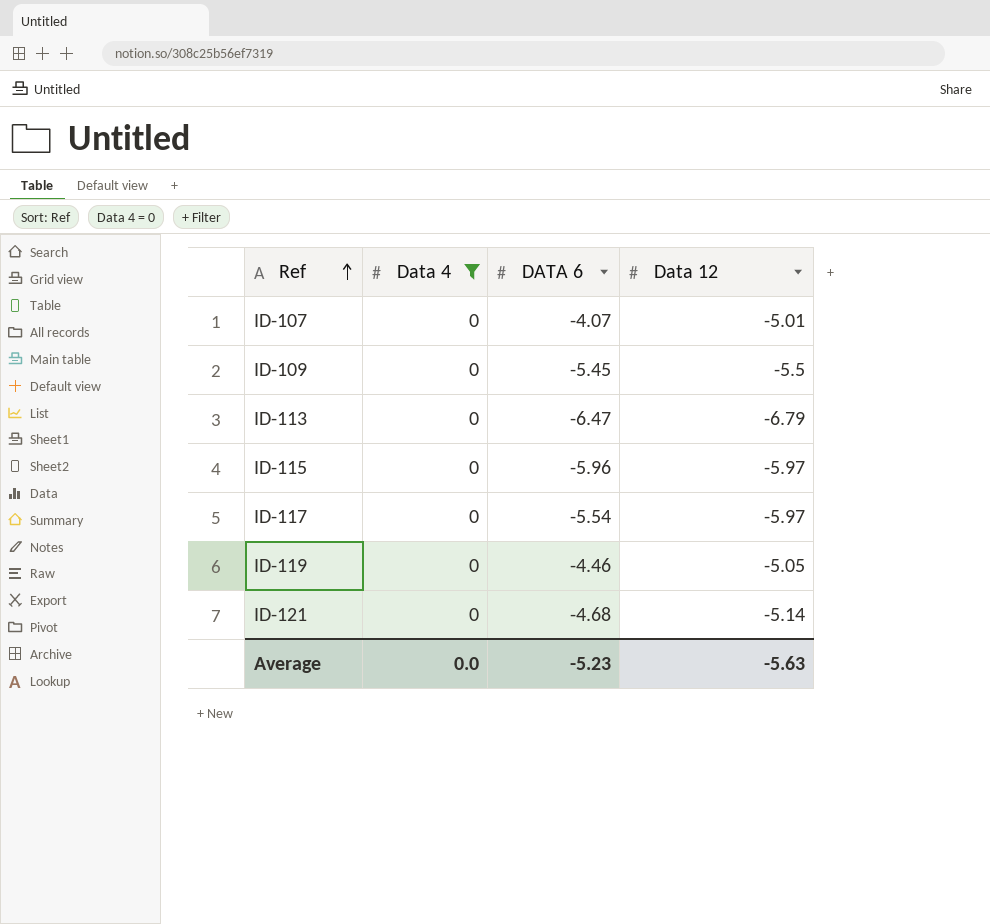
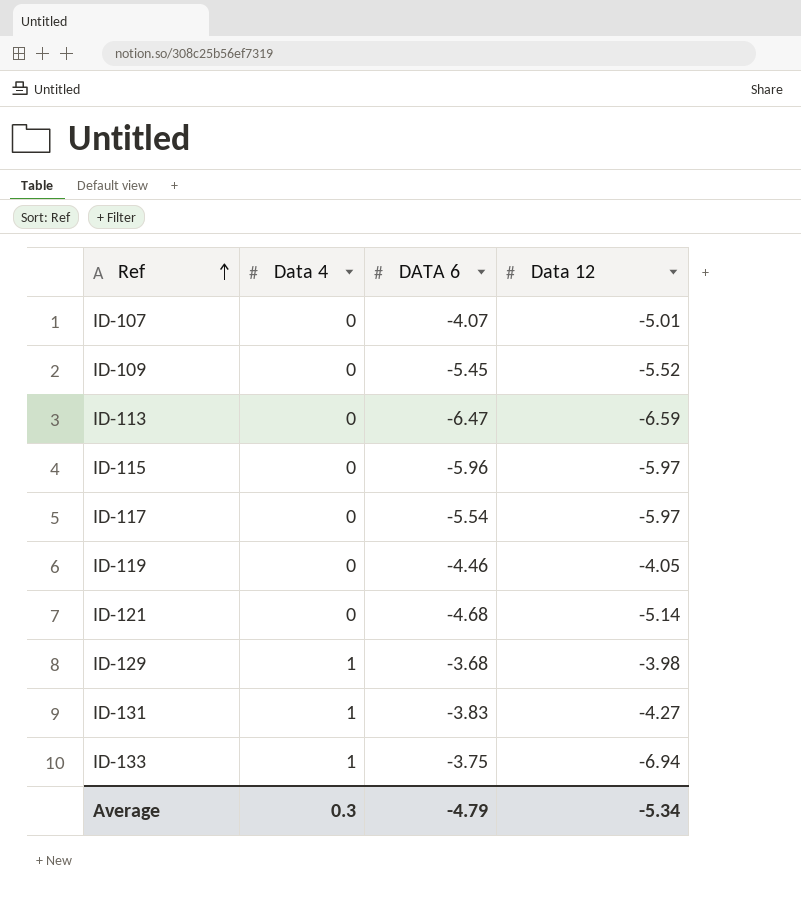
filter: Data 4 = 0 -> none
ID-109 | Data 12: -5.5 -> -5.52
ID-113 | Data 12: -6.79 -> -6.59
ID-119 | Data 12: -5.05 -> -4.05
Average | Data 4: 0.0 -> 0.3
Average | DATA 6: -5.23 -> -4.79
Average | Data 12: -5.63 -> -5.34

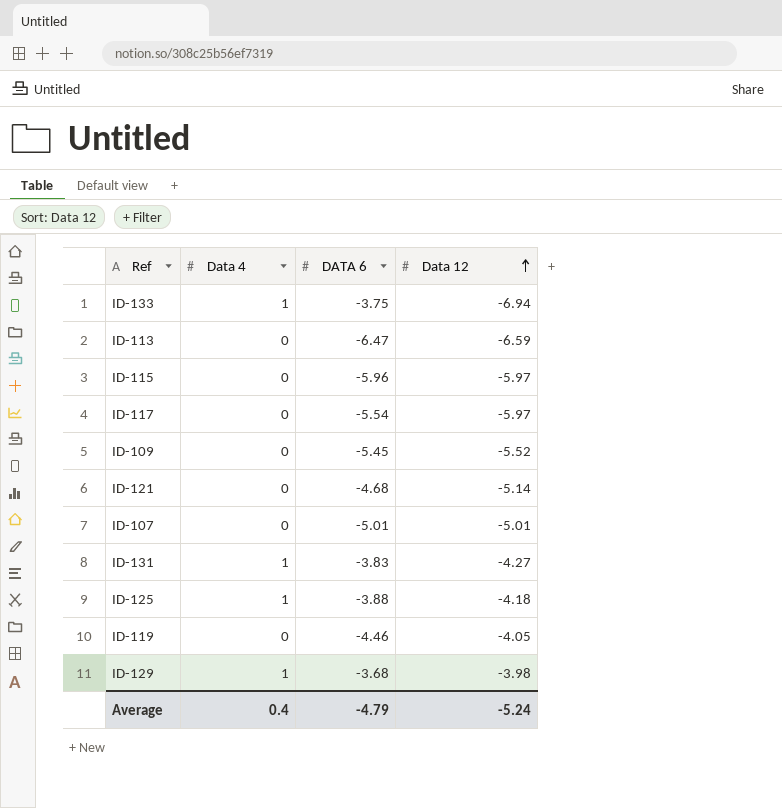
row order: Ref ascending -> Data 12 ascending
ID-107 | DATA 6: -4.07 -> -5.01
row ID-125: none -> 1 | -3.88 | -4.18
Average | Data 4: 0.3 -> 0.4
Average | Data 12: -5.34 -> -5.24

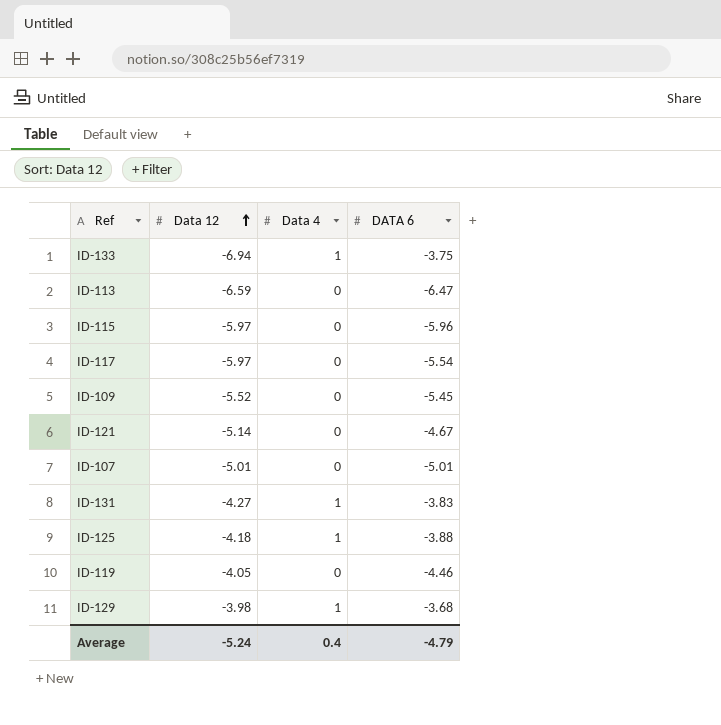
column Data 12 | position: 4 -> 2
ID-121 | DATA 6: -4.68 -> -4.67

